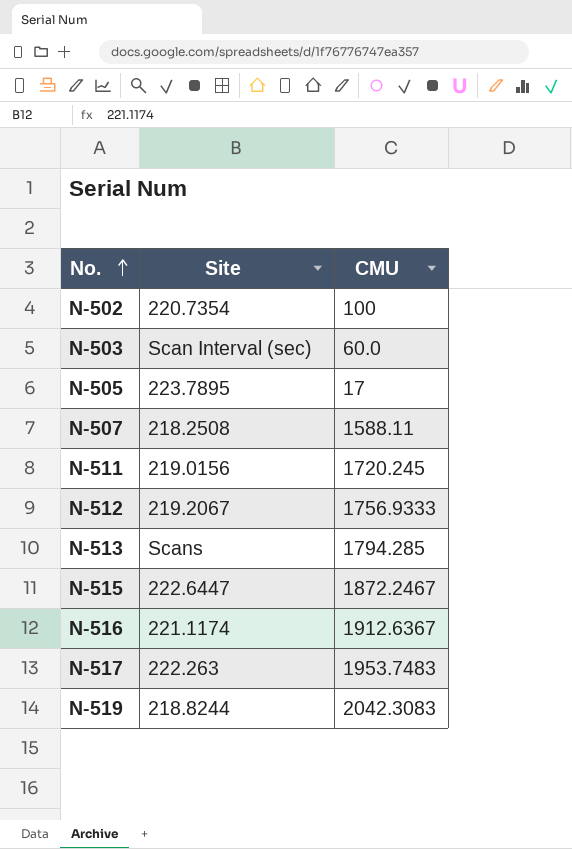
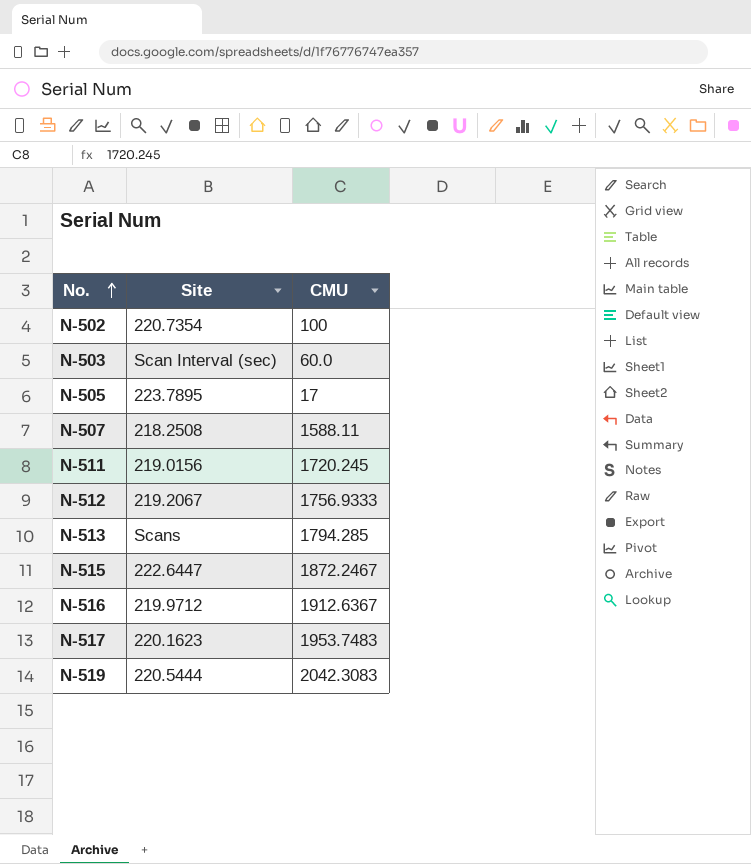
N-516 | Site: 221.1174 -> 219.9712
N-517 | Site: 222.263 -> 220.1623
N-519 | Site: 218.8244 -> 220.5444

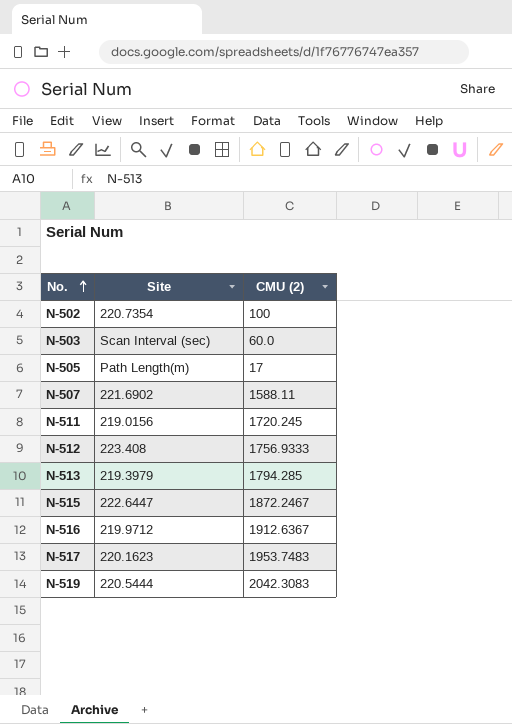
column name: CMU -> CMU (2)
N-505 | Site: 223.7895 -> Path Length(m)
N-507 | Site: 218.2508 -> 221.6902
N-512 | Site: 219.2067 -> 223.408
N-513 | Site: Scans -> 219.3979

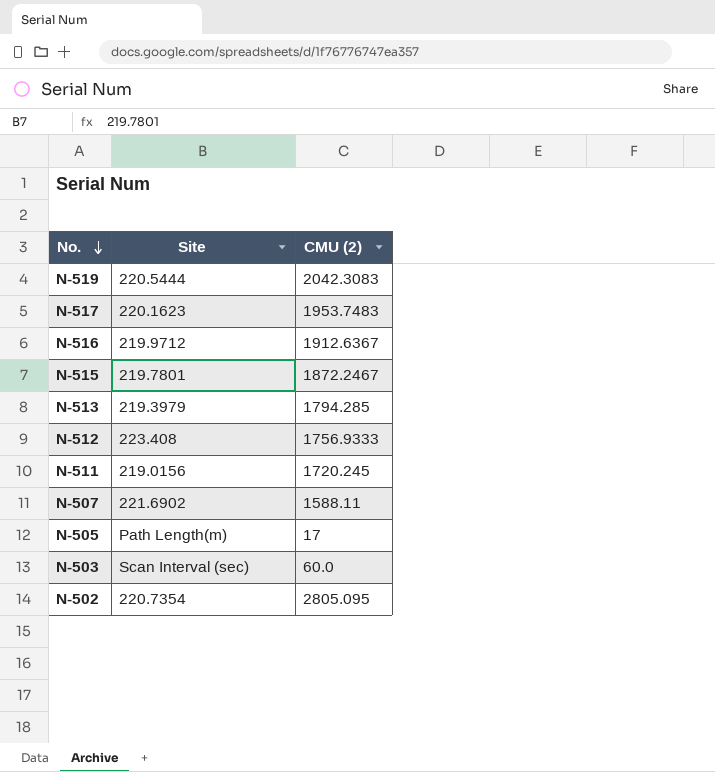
row order: No. ascending -> No. descending
N-515 | Site: 222.6447 -> 219.7801
N-502 | CMU (2): 100 -> 2805.095

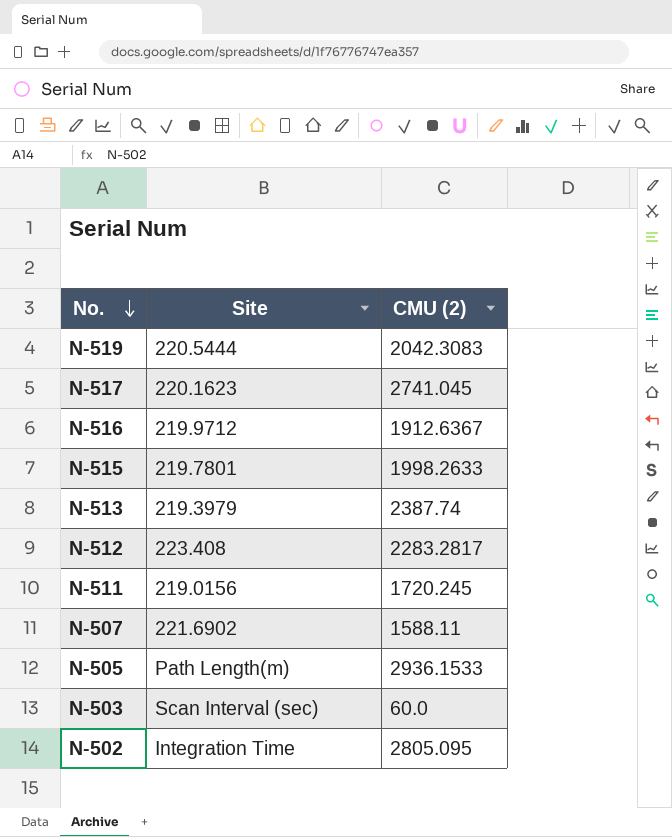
N-517 | CMU (2): 1953.7483 -> 2741.045
N-515 | CMU (2): 1872.2467 -> 1998.2633
N-513 | CMU (2): 1794.285 -> 2387.74
N-512 | CMU (2): 1756.9333 -> 2283.2817
N-505 | CMU (2): 17 -> 2936.1533
N-502 | Site: 220.7354 -> Integration Time

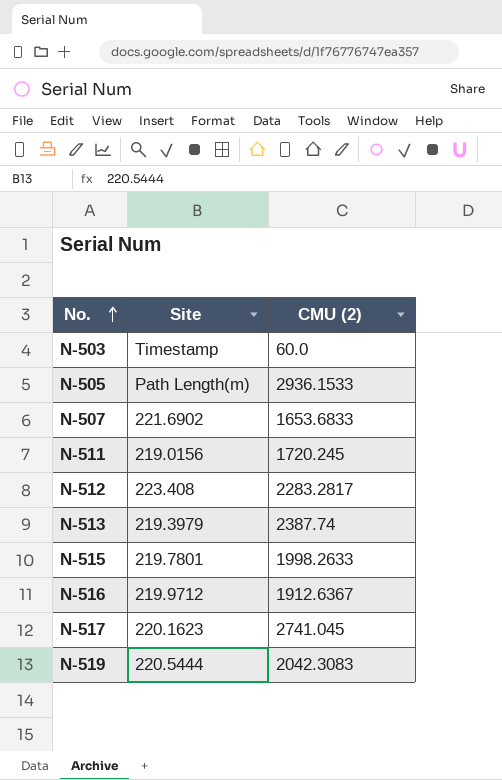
row order: No. descending -> No. ascending
row N-502: Integration Time | 2805.095 -> none
N-503 | Site: Scan Interval (sec) -> Timestamp
N-507 | CMU (2): 1588.11 -> 1653.6833

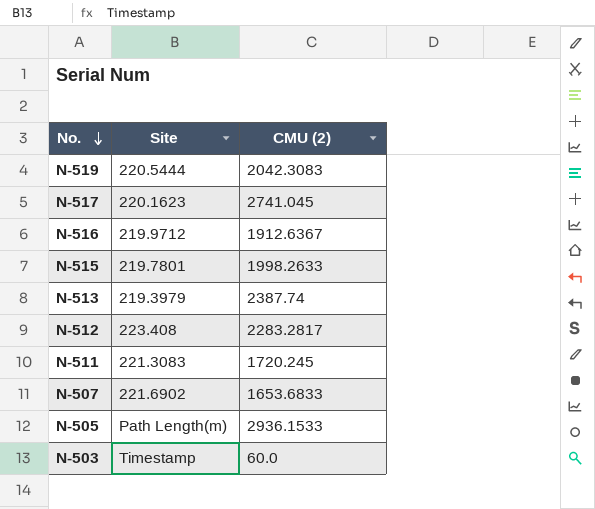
row order: No. ascending -> No. descending
N-511 | Site: 219.0156 -> 221.3083

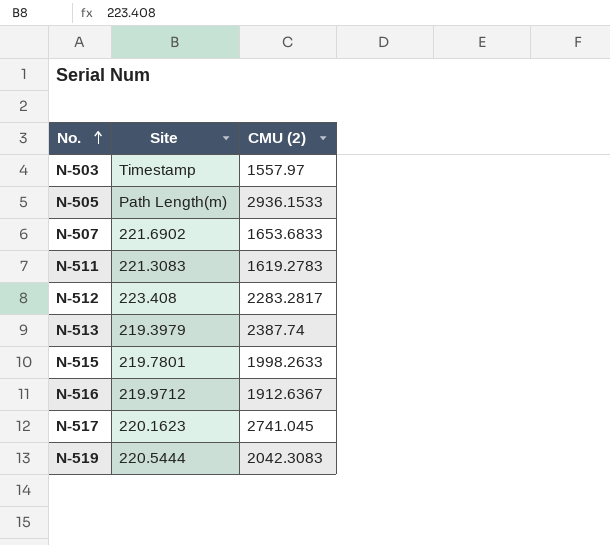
row order: No. descending -> No. ascending
N-503 | CMU (2): 60.0 -> 1557.97
N-511 | CMU (2): 1720.245 -> 1619.2783

